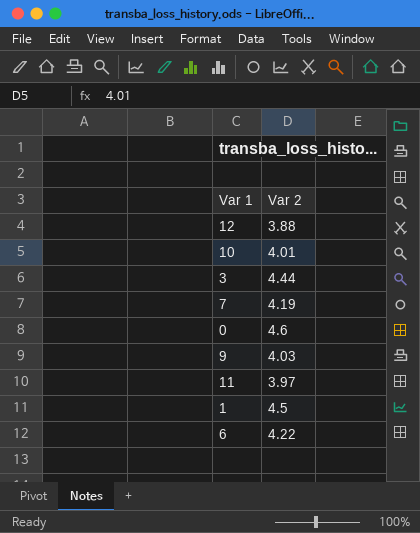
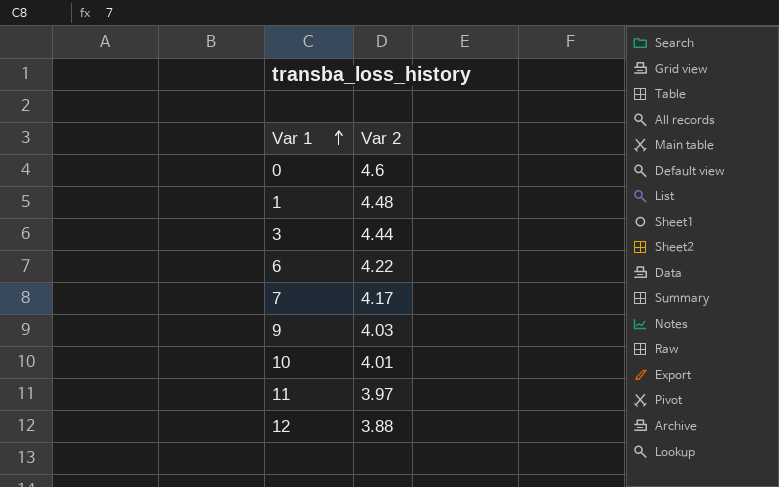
row order: none -> Var 1 ascending
1 | Var 2: 4.5 -> 4.48
7 | Var 2: 4.19 -> 4.17

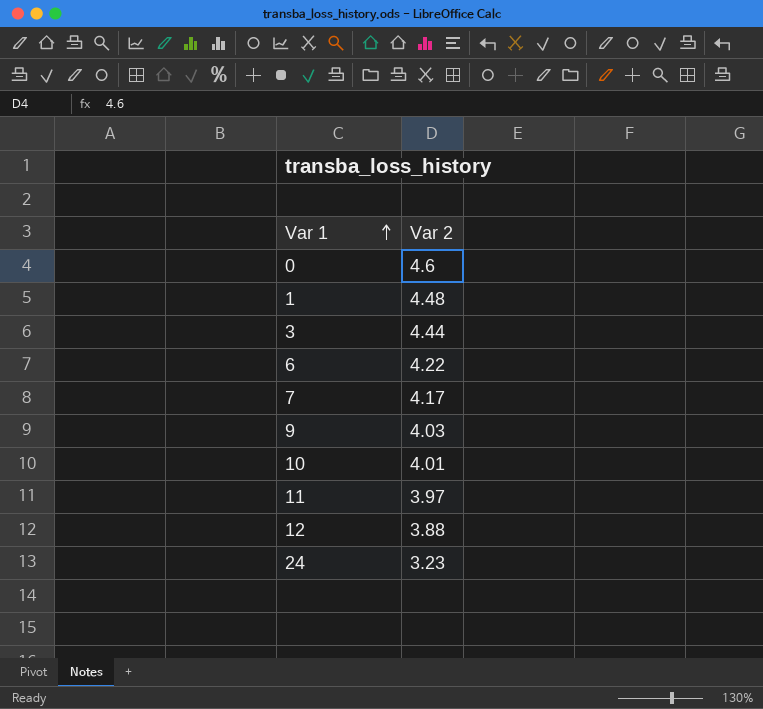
row 24: none -> 3.23

